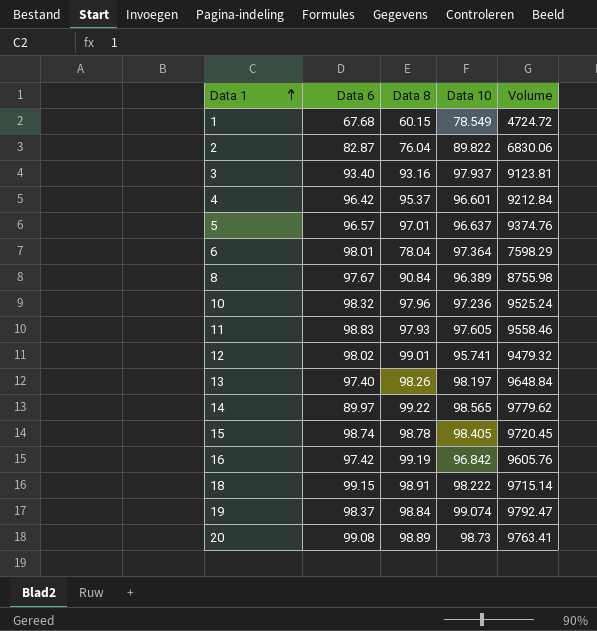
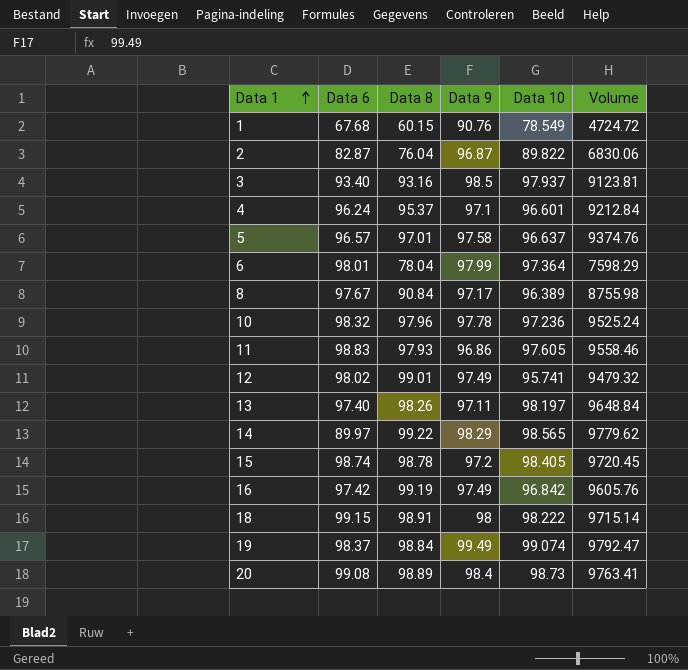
column Data 9 | position: none -> 4
4 | Data 6: 96.42 -> 96.24

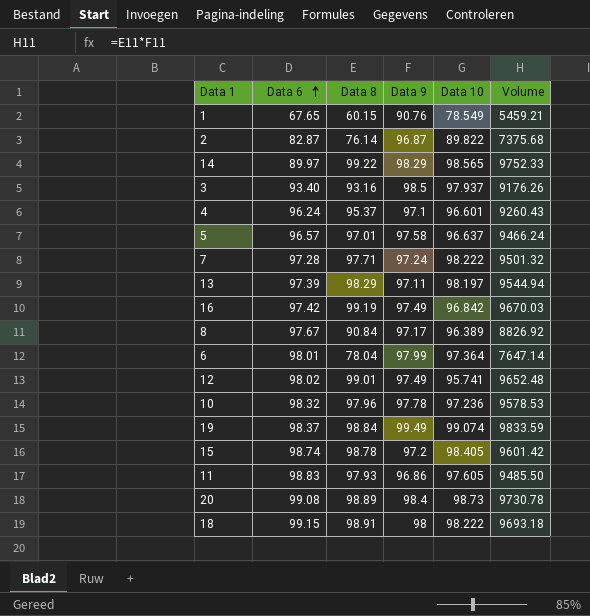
row order: Data 1 ascending -> Data 6 ascending
column Volume | formula: [Data 8] * [Data 10] -> [Data 8] * [Data 9]
1 | Data 6: 67.68 -> 67.65
2 | Data 8: 76.04 -> 76.14
row 7: none -> 97.28 | 97.71 | 97.24 | 98.222 | 9501.32
13 | Data 6: 97.40 -> 97.39
13 | Data 8: 98.26 -> 98.29

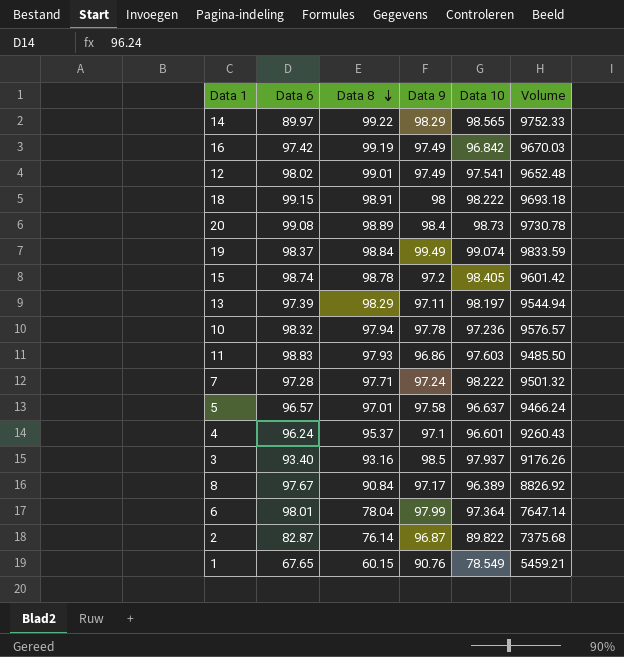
row order: Data 6 ascending -> Data 8 descending
12 | Data 10: 95.741 -> 97.541
10 | Data 8: 97.96 -> 97.94
10 | Volume: 9578.53 -> 9576.57
11 | Data 10: 97.605 -> 97.603

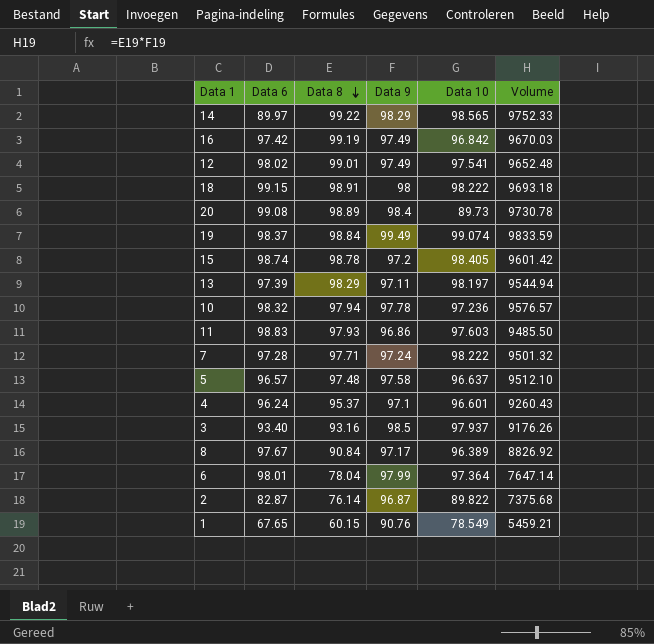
20 | Data 10: 98.73 -> 89.73
5 | Data 8: 97.01 -> 97.48
5 | Volume: 9466.24 -> 9512.10

